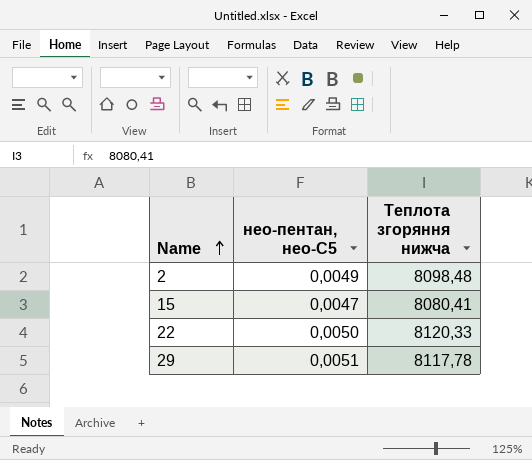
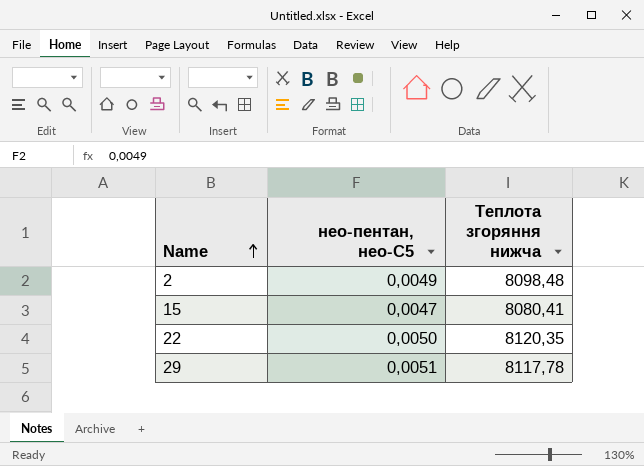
22 | Теплота згоряння нижча: 8120,33 -> 8120,35

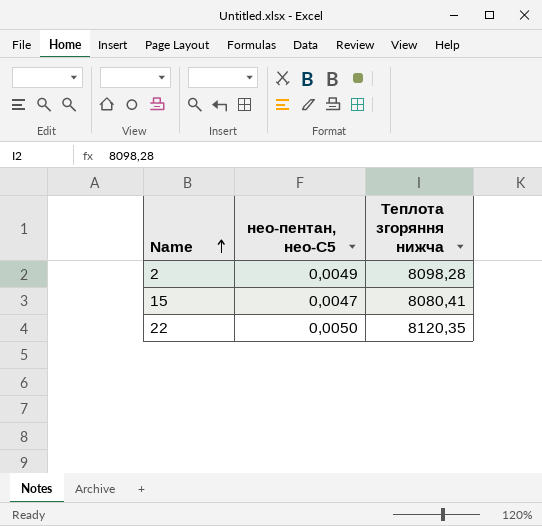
row 29: 0,0051 | 8117,78 -> none
2 | Теплота згоряння нижча: 8098,48 -> 8098,28

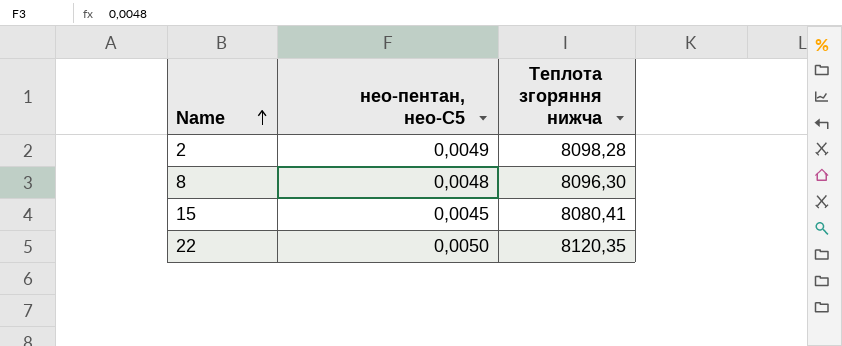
row 8: none -> 0,0048 | 8096,30
15 | нео-пентан, нео-С5: 0,0047 -> 0,0045

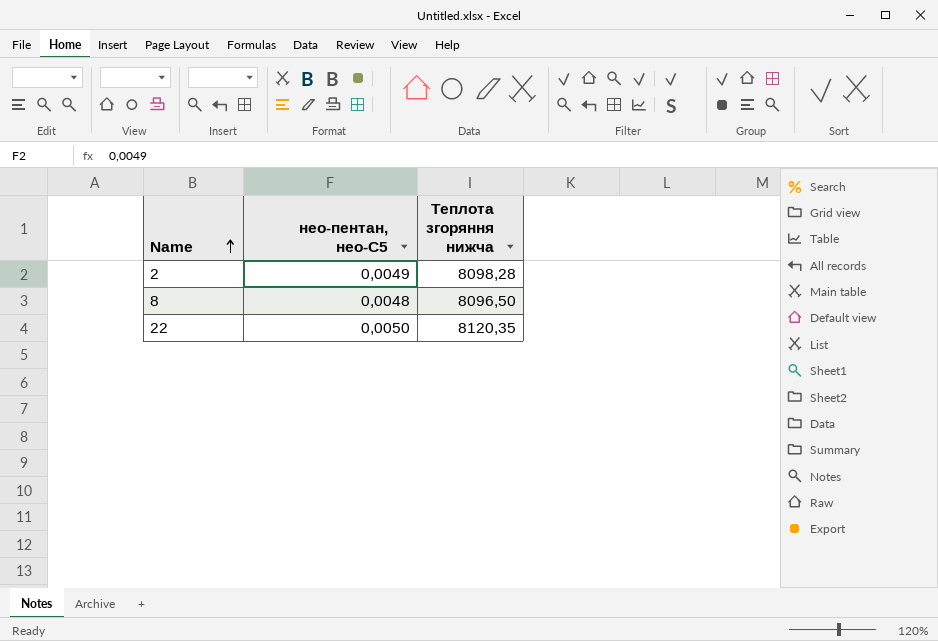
row 15: 0,0045 | 8080,41 -> none
8 | Теплота згоряння нижча: 8096,30 -> 8096,50

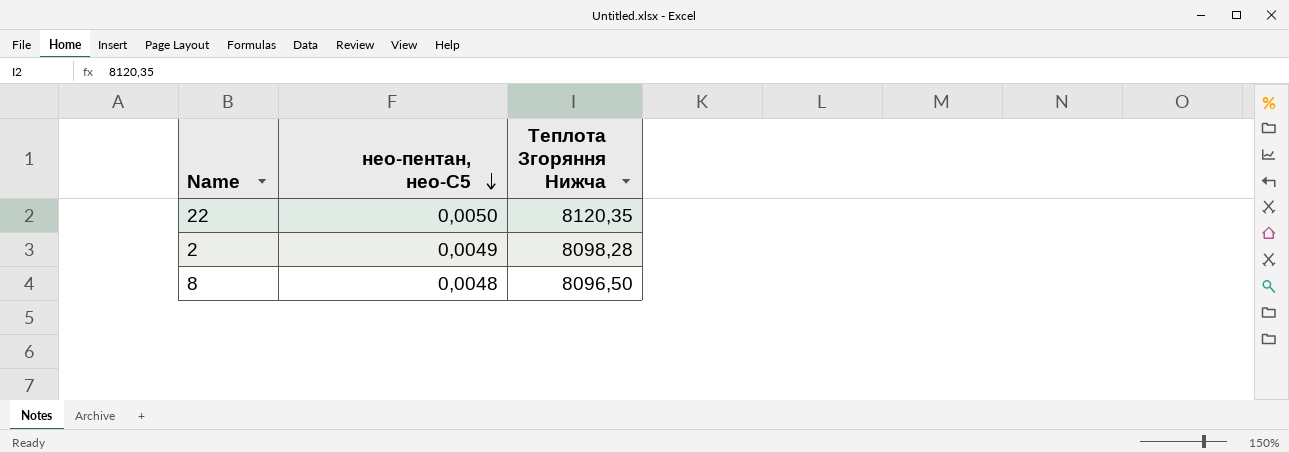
row order: Name ascending -> нео-пентан, нео-С5 descending
column name: Теплота згоряння нижча -> Теплота Згоряння Нижча

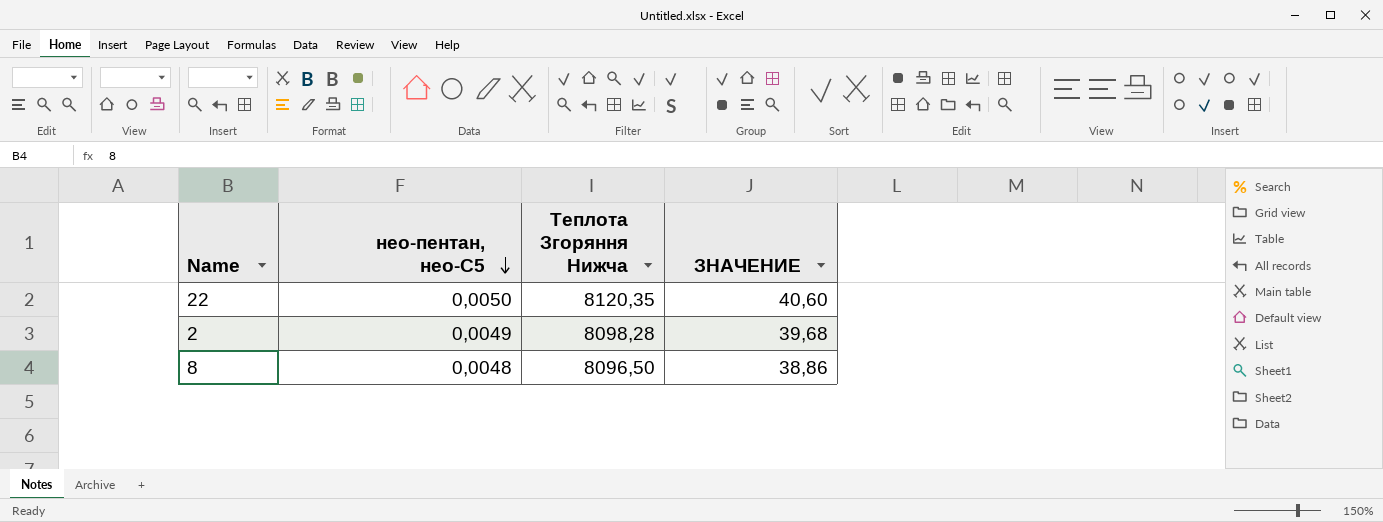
column ЗНАЧЕНИЕ | formula: none -> [нео-пентан, нео-С5] * [Теплота Згоряння Нижча]

